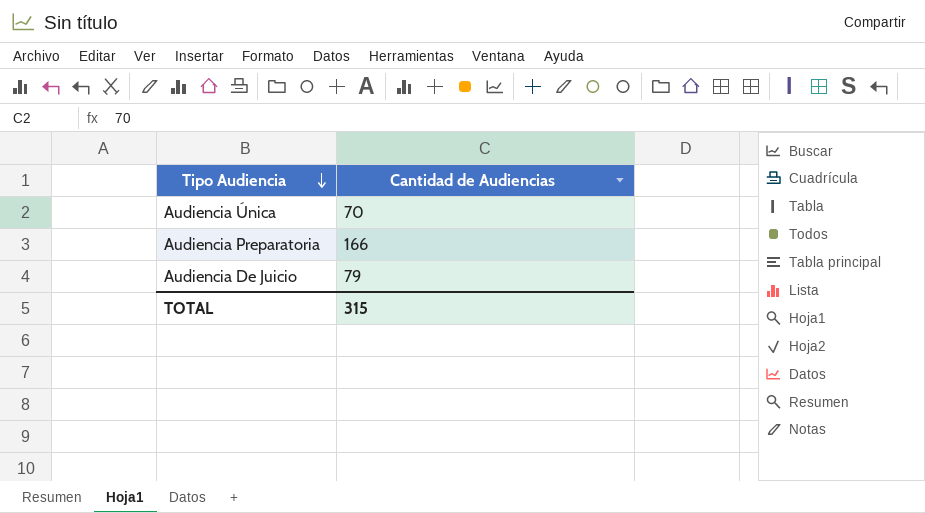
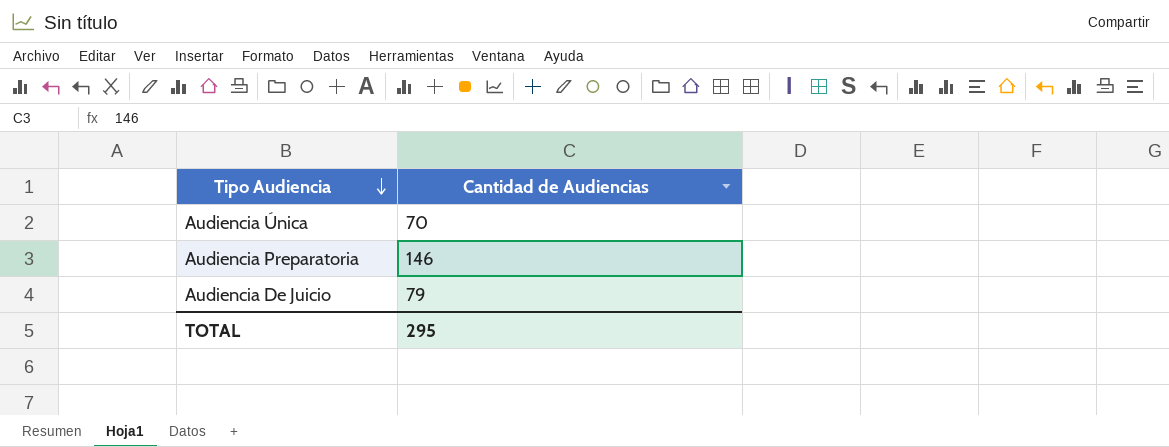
Audiencia Preparatoria | Cantidad de Audiencias: 166 -> 146
TOTAL | Cantidad de Audiencias: 315 -> 295

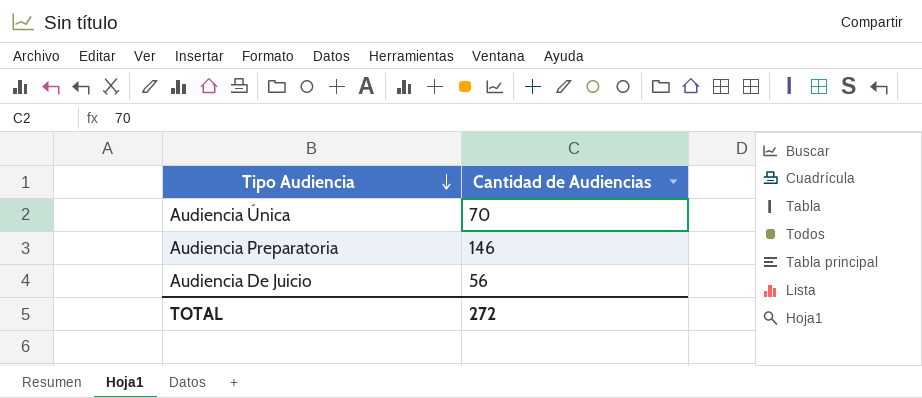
Audiencia De Juicio | Cantidad de Audiencias: 79 -> 56
TOTAL | Cantidad de Audiencias: 295 -> 272

